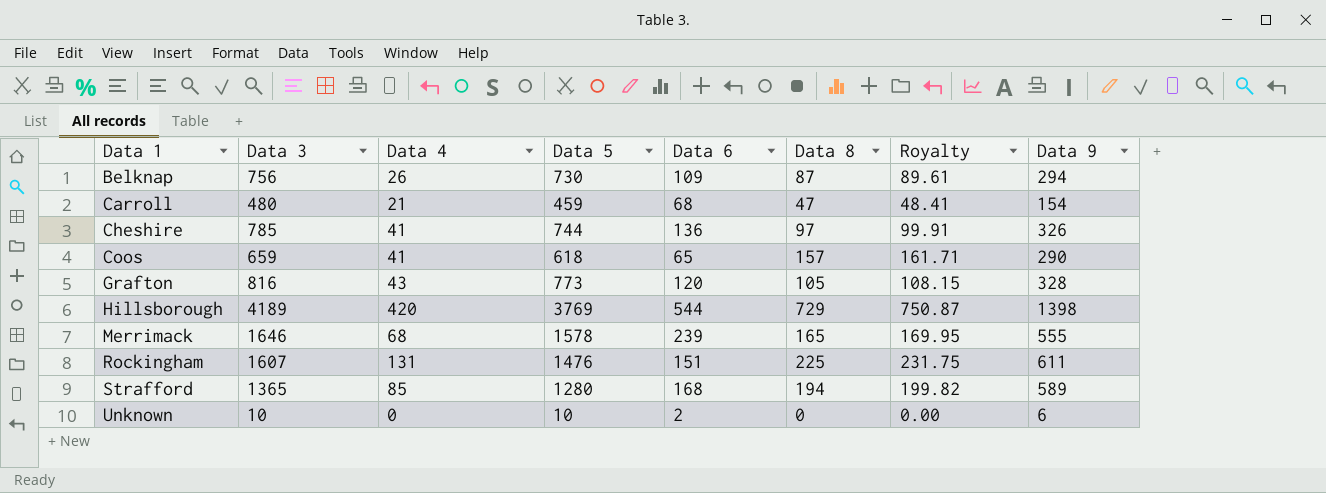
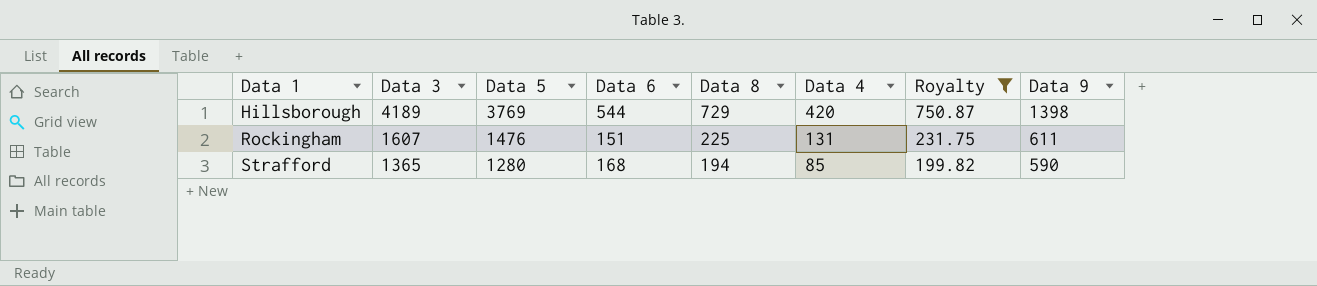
filter: none -> Royalty >= 199.82
column Data 4 | position: 3 -> 6
Strafford | Data 9: 589 -> 590

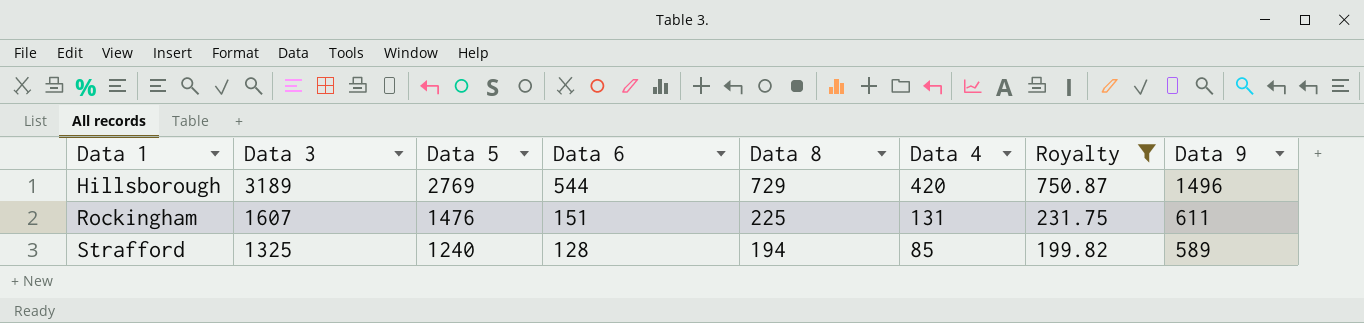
Hillsborough | Data 3: 4189 -> 3189
Hillsborough | Data 5: 3769 -> 2769
Hillsborough | Data 9: 1398 -> 1496
Strafford | Data 3: 1365 -> 1325
Strafford | Data 5: 1280 -> 1240
Strafford | Data 6: 168 -> 128
Strafford | Data 9: 590 -> 589

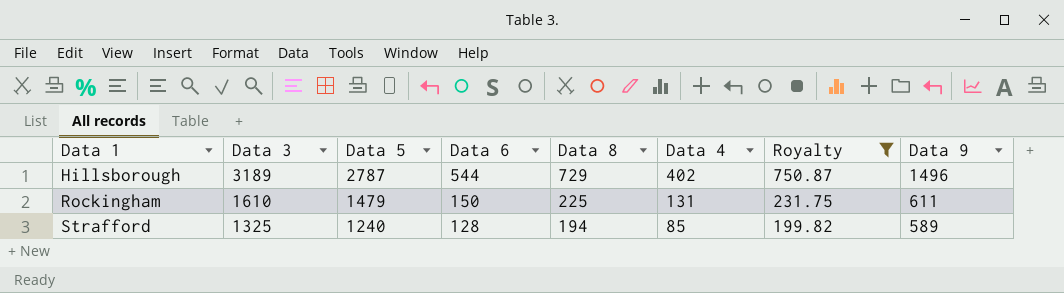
Hillsborough | Data 5: 2769 -> 2787
Hillsborough | Data 4: 420 -> 402
Rockingham | Data 3: 1607 -> 1610
Rockingham | Data 5: 1476 -> 1479
Rockingham | Data 6: 151 -> 150

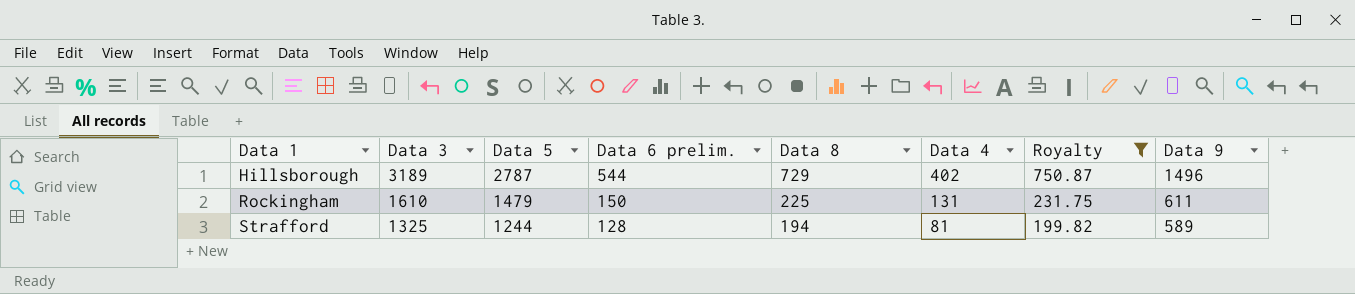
column name: Data 6 -> Data 6 prelim.
Strafford | Data 5: 1240 -> 1244
Strafford | Data 4: 85 -> 81

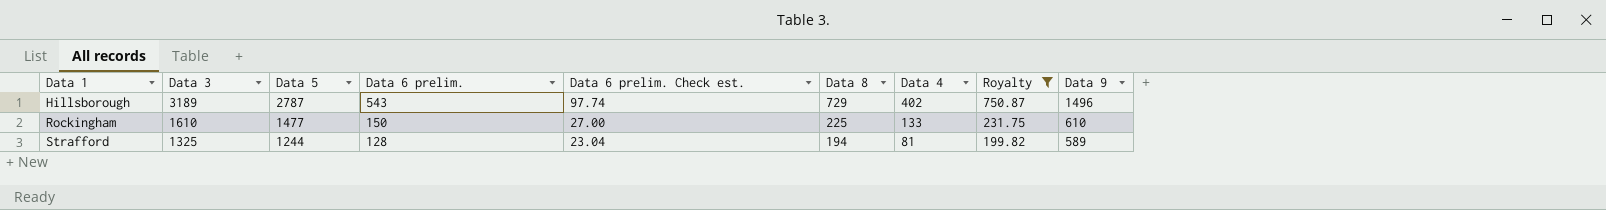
column Data 6 prelim. Check est. | formula: none -> [Data 6 prelim.] * 0.18
Hillsborough | Data 6 prelim.: 544 -> 543
Rockingham | Data 5: 1479 -> 1477
Rockingham | Data 4: 131 -> 133
Rockingham | Data 9: 611 -> 610

